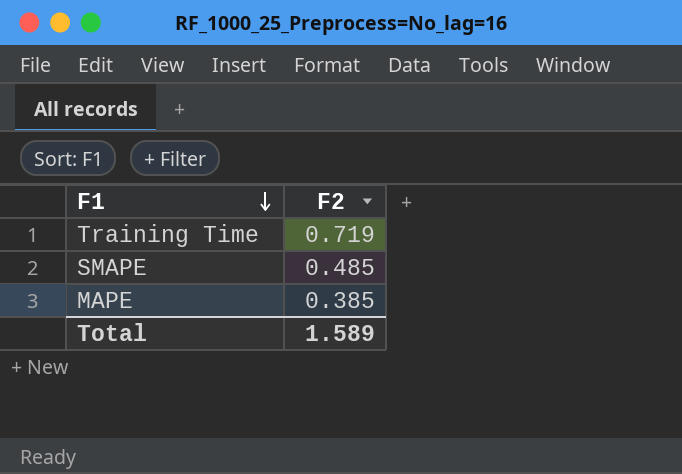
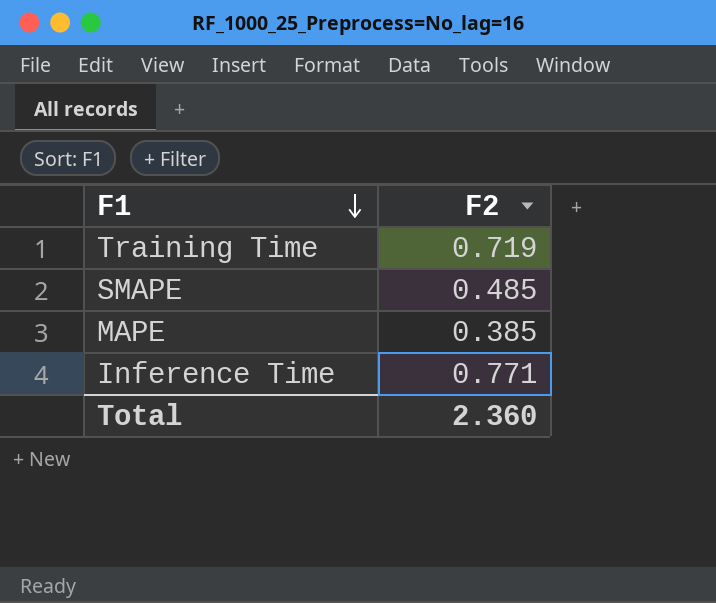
row Inference Time: none -> 0.771
Total | F2: 1.589 -> 2.360

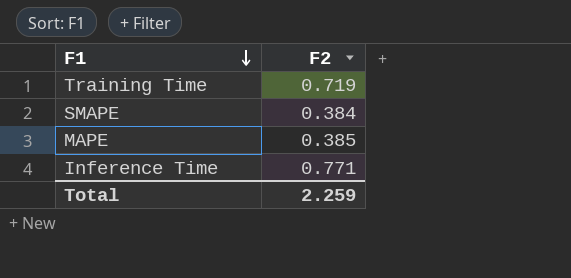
SMAPE | F2: 0.485 -> 0.384
Total | F2: 2.360 -> 2.259

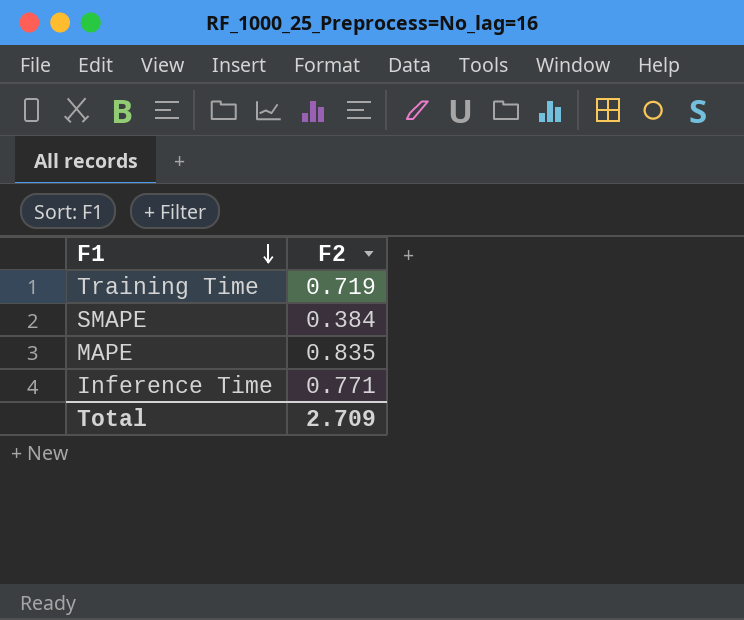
MAPE | F2: 0.385 -> 0.835
Total | F2: 2.259 -> 2.709

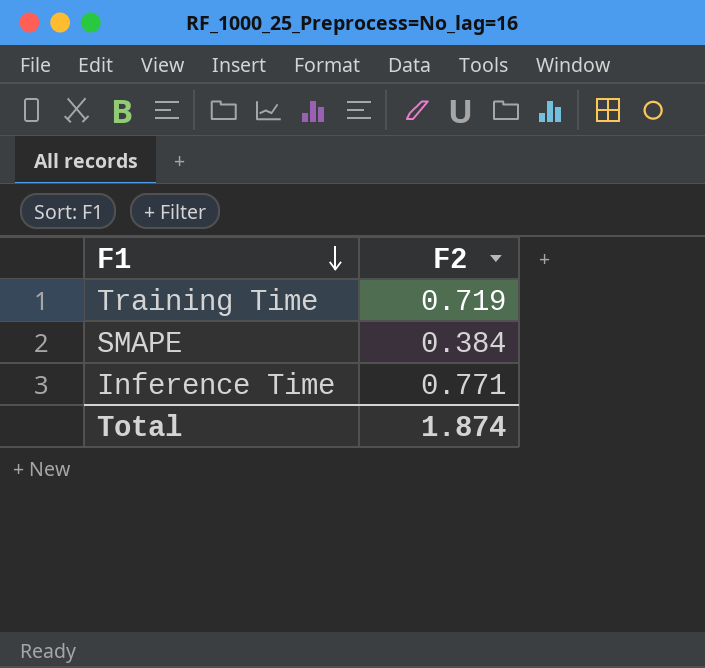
row MAPE: 0.835 -> none
Total | F2: 2.709 -> 1.874

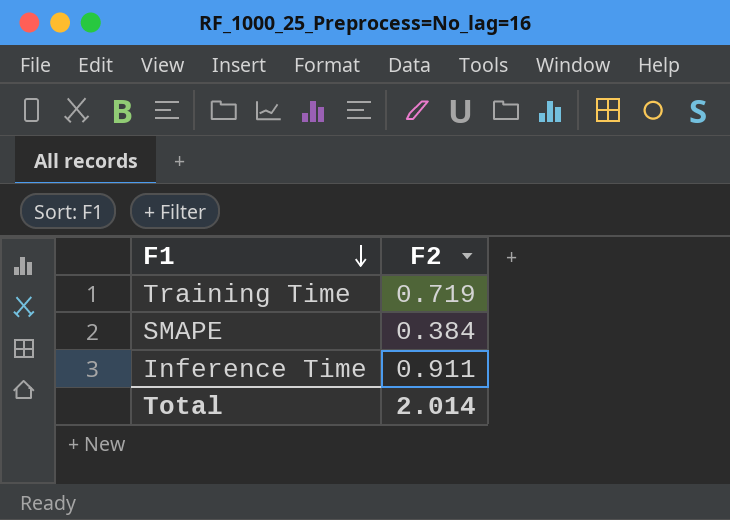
Inference Time | F2: 0.771 -> 0.911
Total | F2: 1.874 -> 2.014

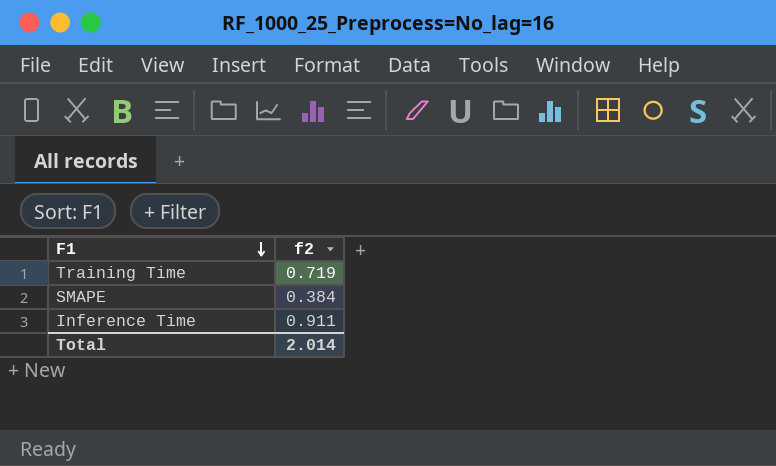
column name: F2 -> f2

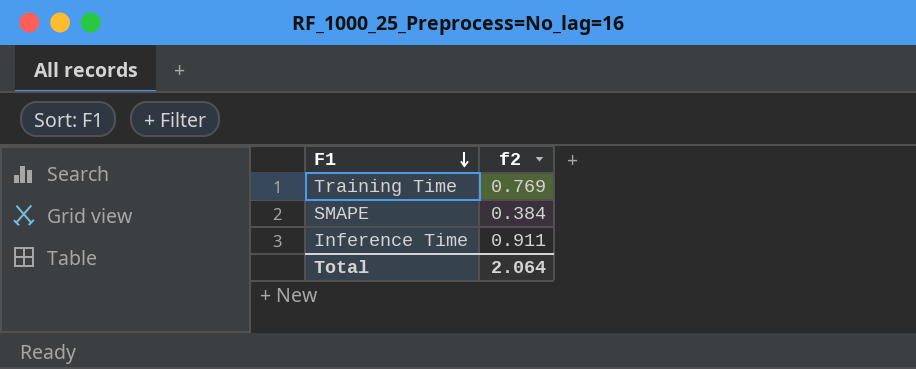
Training Time | f2: 0.719 -> 0.769
Total | f2: 2.014 -> 2.064

